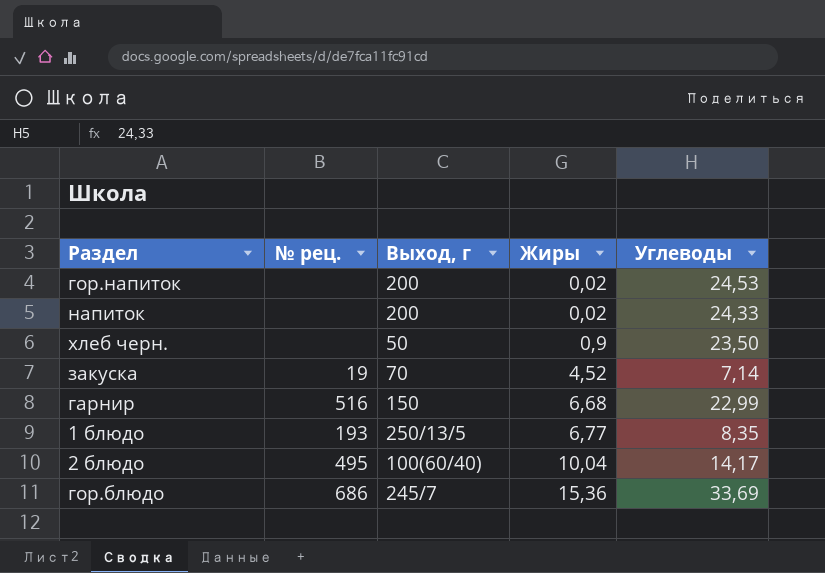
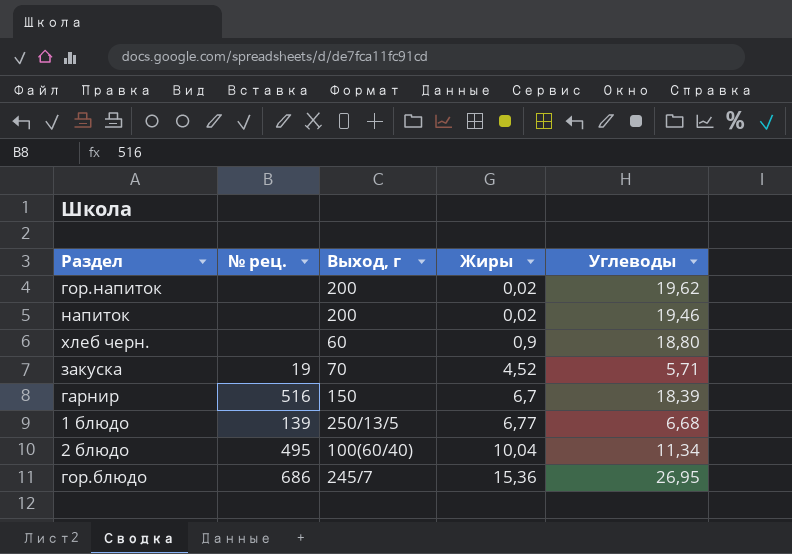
гор.напиток | Углеводы: 24,53 -> 19,62
напиток | Углеводы: 24,33 -> 19,46
хлеб черн. | Выход, г: 50 -> 60
хлеб черн. | Углеводы: 23,50 -> 18,80
закуска | Углеводы: 7,14 -> 5,71
гарнир | Жиры: 6,68 -> 6,7
гарнир | Углеводы: 22,99 -> 18,39
1 блюдо | № рец.: 193 -> 139
1 блюдо | Углеводы: 8,35 -> 6,68
2 блюдо | Углеводы: 14,17 -> 11,34
гор.блюдо | Углеводы: 33,69 -> 26,95

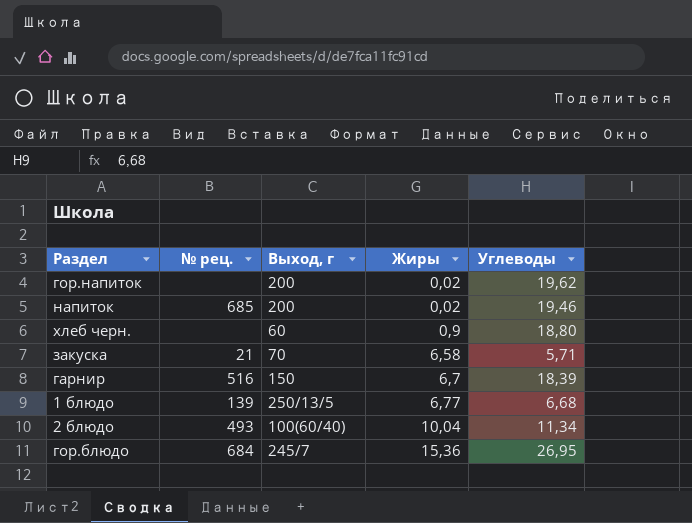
напиток | № рец.: none -> 685
закуска | № рец.: 19 -> 21
закуска | Жиры: 4,52 -> 6,58
2 блюдо | № рец.: 495 -> 493
гор.блюдо | № рец.: 686 -> 684

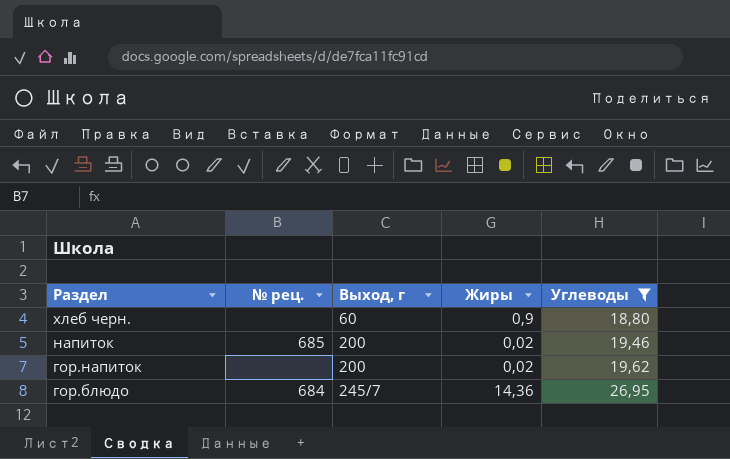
filter: none -> Углеводы >= 18,80
row order: Жиры ascending -> Раздел descending
гор.блюдо | Жиры: 15,36 -> 14,36

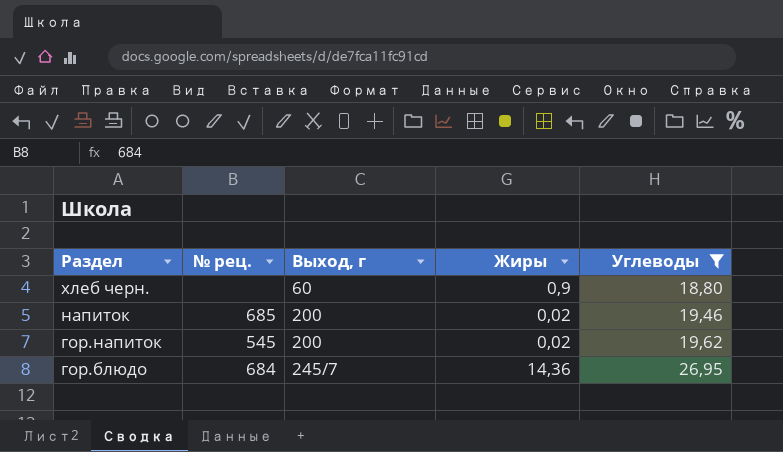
гор.напиток | № рец.: none -> 545

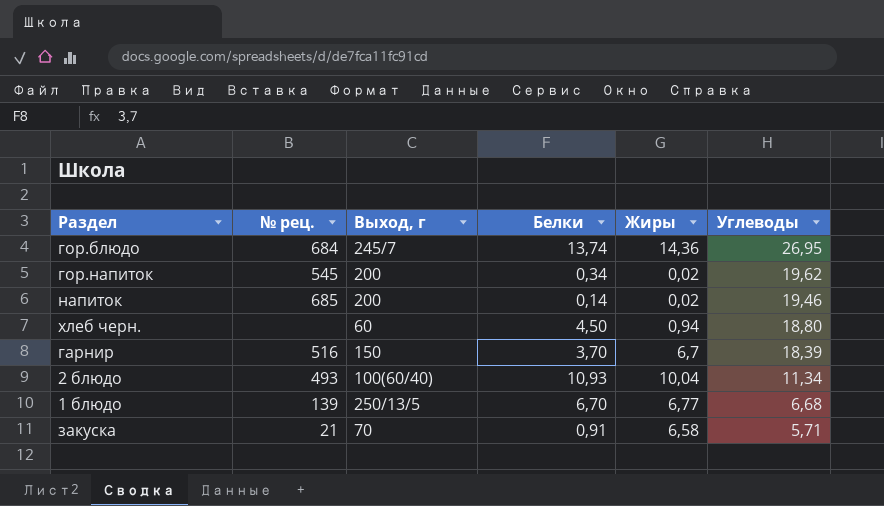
filter: Углеводы >= 18,80 -> none
row order: Раздел descending -> Углеводы descending
column Белки | position: none -> 4
хлеб черн. | Жиры: 0,9 -> 0,94

